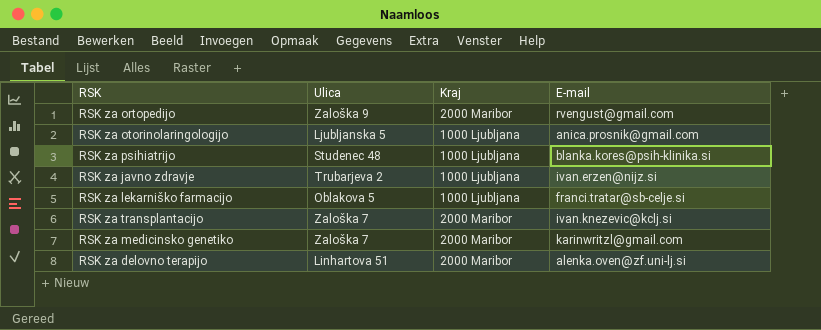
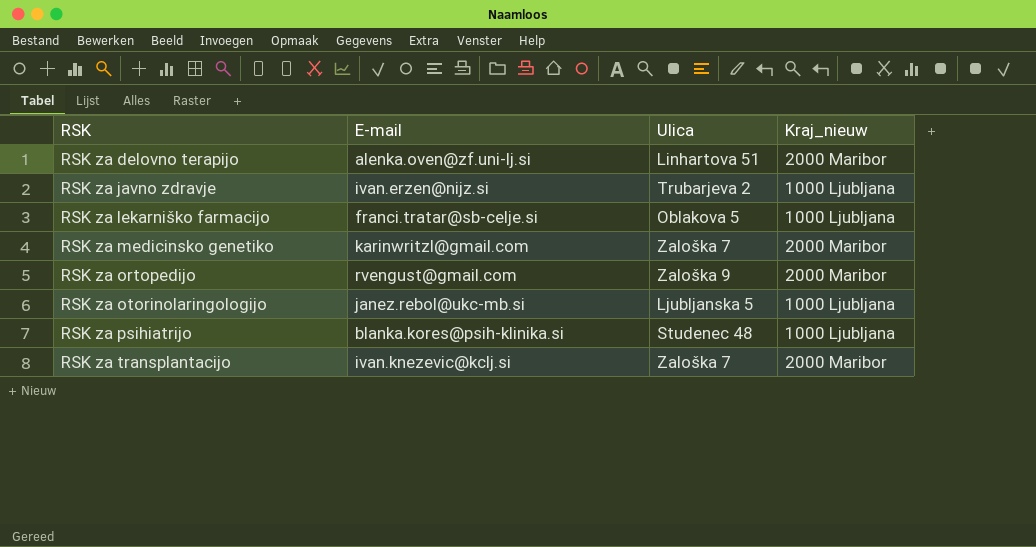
row order: none -> RSK ascending
column E-mail | position: 4 -> 2
column name: Kraj -> Kraj_nieuw
RSK za otorinolaringologijo | E-mail: anica.prosnik@gmail.com -> janez.rebol@ukc-mb.si

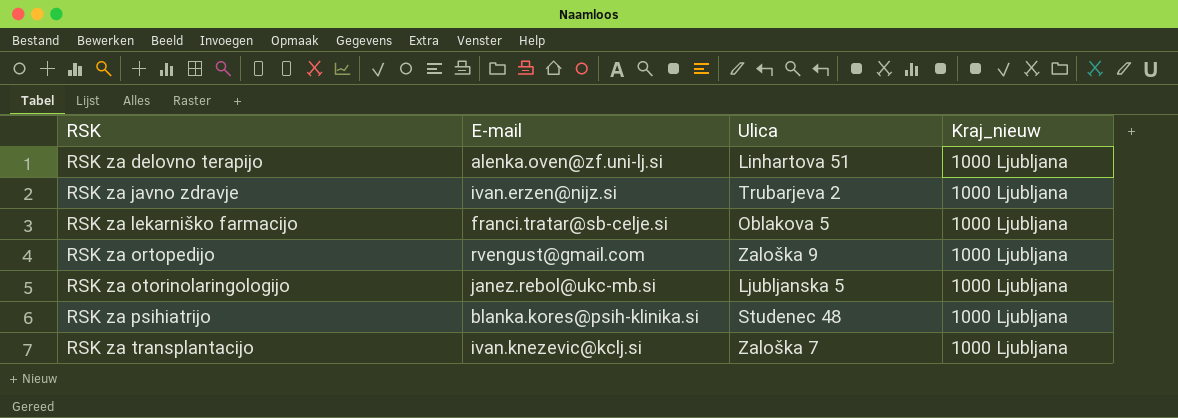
row RSK za medicinsko genetiko: karinwritzl@gmail.com | Zaloška 7 | 2000 Maribor -> none
RSK za delovno terapijo | Kraj_nieuw: 2000 Maribor -> 1000 Ljubljana
RSK za ortopedijo | Kraj_nieuw: 2000 Maribor -> 1000 Ljubljana
RSK za transplantacijo | Kraj_nieuw: 2000 Maribor -> 1000 Ljubljana

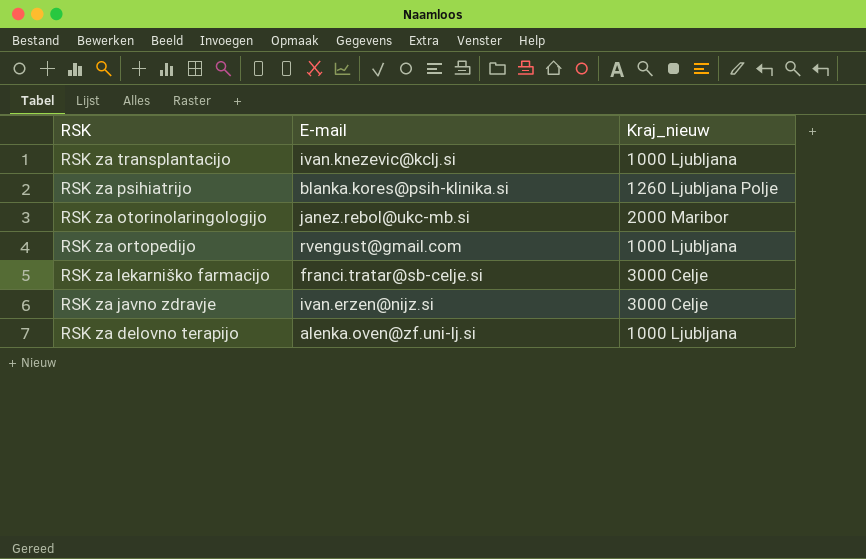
row order: RSK ascending -> RSK descending
column Ulica | position: 3 -> none
RSK za psihiatrijo | Kraj_nieuw: 1000 Ljubljana -> 1260 Ljubljana Polje
RSK za otorinolaringologijo | Kraj_nieuw: 1000 Ljubljana -> 2000 Maribor
RSK za lekarniško farmacijo | Kraj_nieuw: 1000 Ljubljana -> 3000 Celje
RSK za javno zdravje | Kraj_nieuw: 1000 Ljubljana -> 3000 Celje

